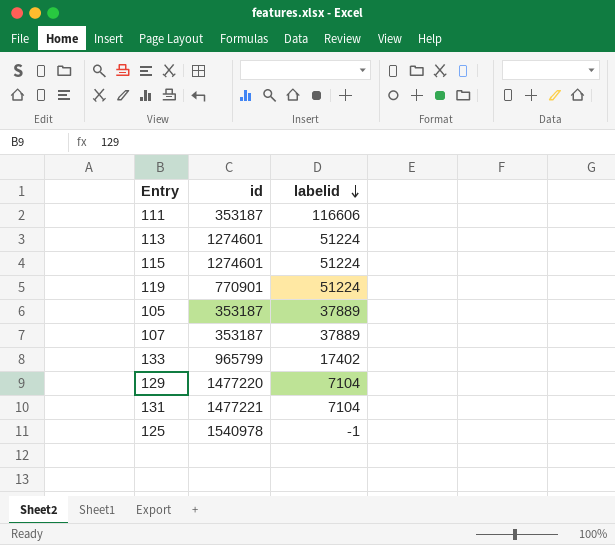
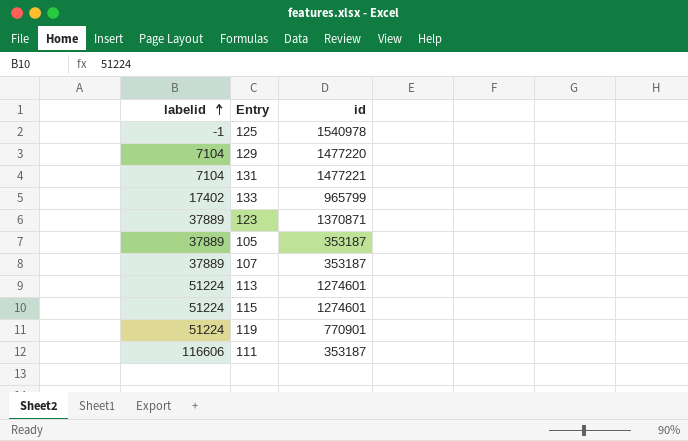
row order: labelid descending -> labelid ascending
column labelid | position: 3 -> 1
row 123: none -> 37889 | 1370871

